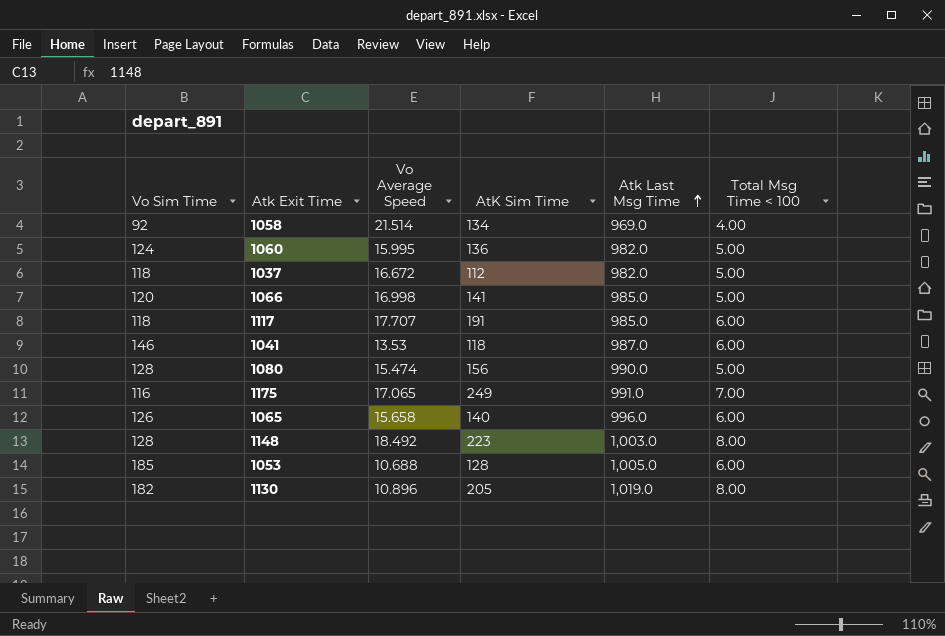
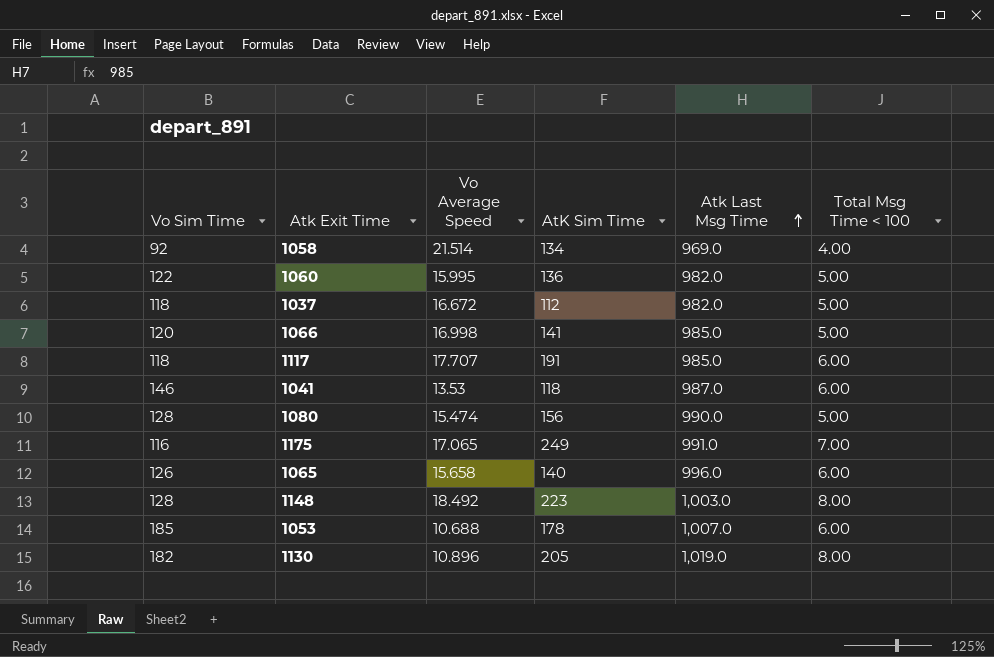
1060 | Vo Sim Time: 124 -> 122
1053 | AtK Sim Time: 128 -> 178
1053 | Atk Last Msg Time: 1,005.0 -> 1,007.0

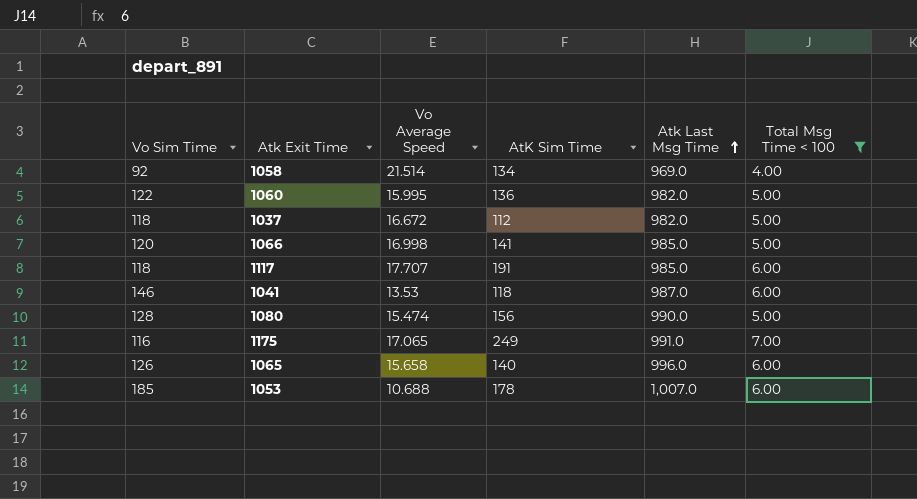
filter: none -> Total Msg Time < 100 != 8.00

